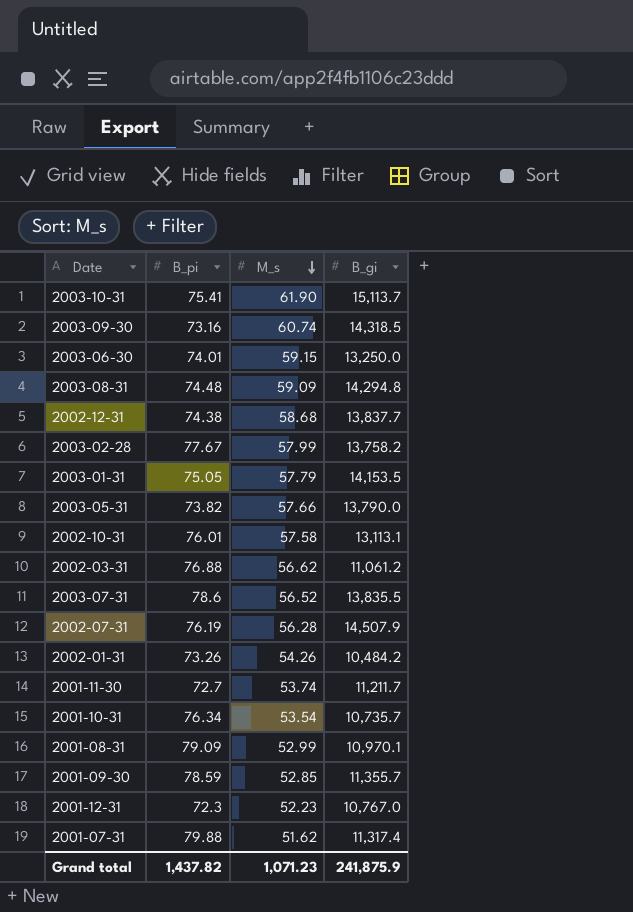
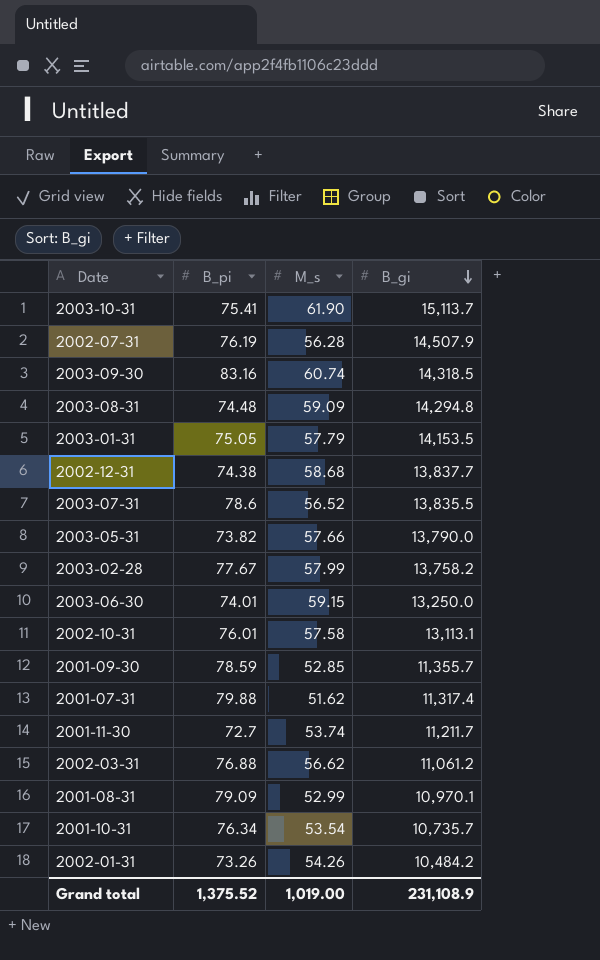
row order: M_s descending -> B_gi descending
row 2001-12-31: 72.3 | 52.23 | 10,767.0 -> none
2003-09-30 | B_pi: 73.16 -> 83.16
Grand total | B_pi: 1,437.82 -> 1,375.52
Grand total | M_s: 1,071.23 -> 1,019.00
Grand total | B_gi: 241,875.9 -> 231,108.9

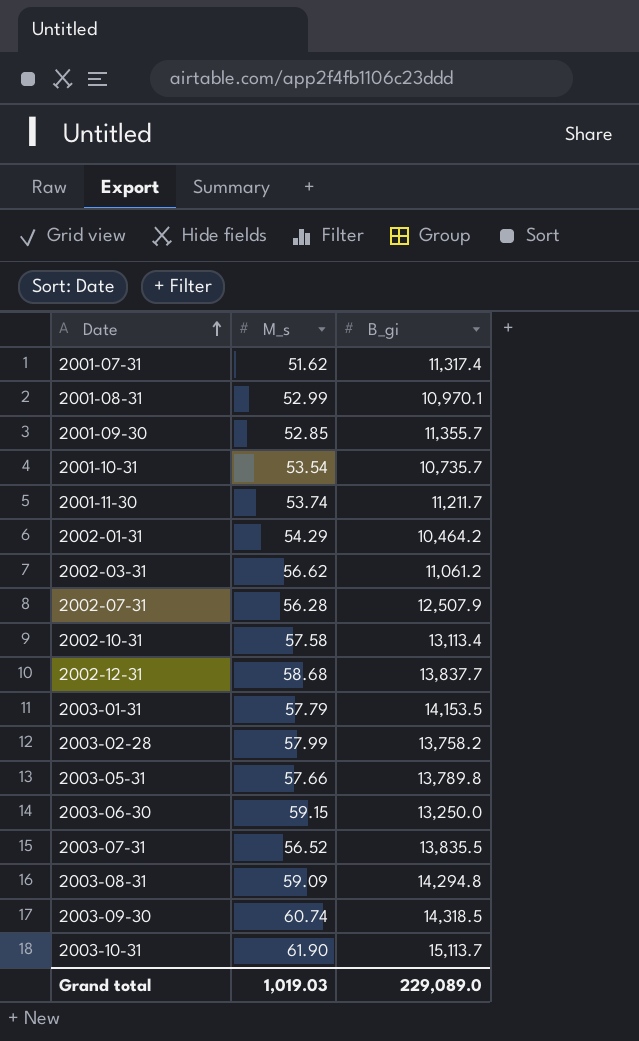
row order: B_gi descending -> Date ascending
column B_pi | position: 2 -> none
2002-01-31 | M_s: 54.26 -> 54.29
2002-01-31 | B_gi: 10,484.2 -> 10,464.2
2002-07-31 | B_gi: 14,507.9 -> 12,507.9
2002-10-31 | B_gi: 13,113.1 -> 13,113.4
2003-05-31 | B_gi: 13,790.0 -> 13,789.8
Grand total | M_s: 1,019.00 -> 1,019.03
Grand total | B_gi: 231,108.9 -> 229,089.0

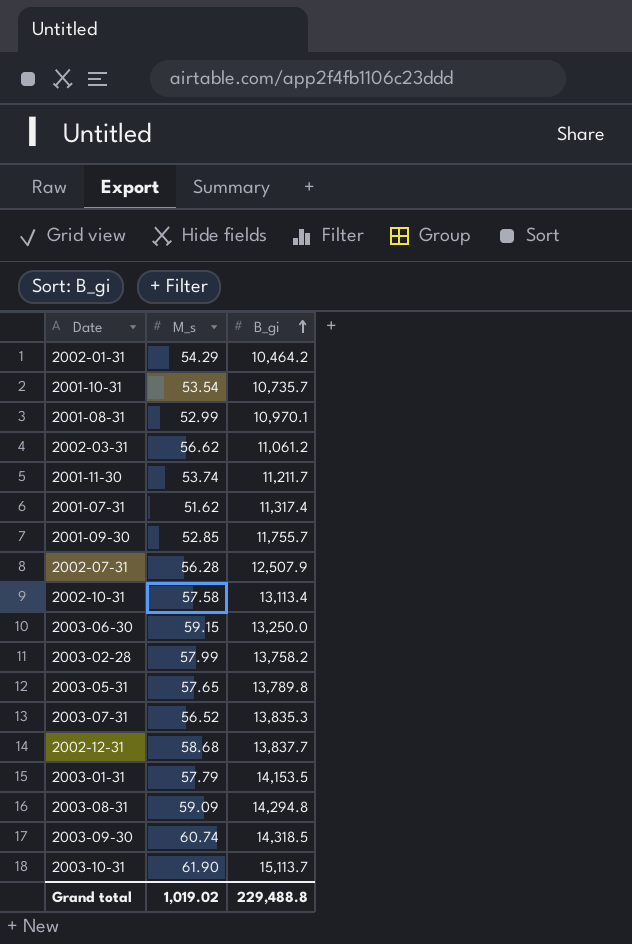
row order: Date ascending -> B_gi ascending
2001-09-30 | B_gi: 11,355.7 -> 11,755.7
2003-05-31 | M_s: 57.66 -> 57.65
2003-07-31 | B_gi: 13,835.5 -> 13,835.3
Grand total | M_s: 1,019.03 -> 1,019.02
Grand total | B_gi: 229,089.0 -> 229,488.8

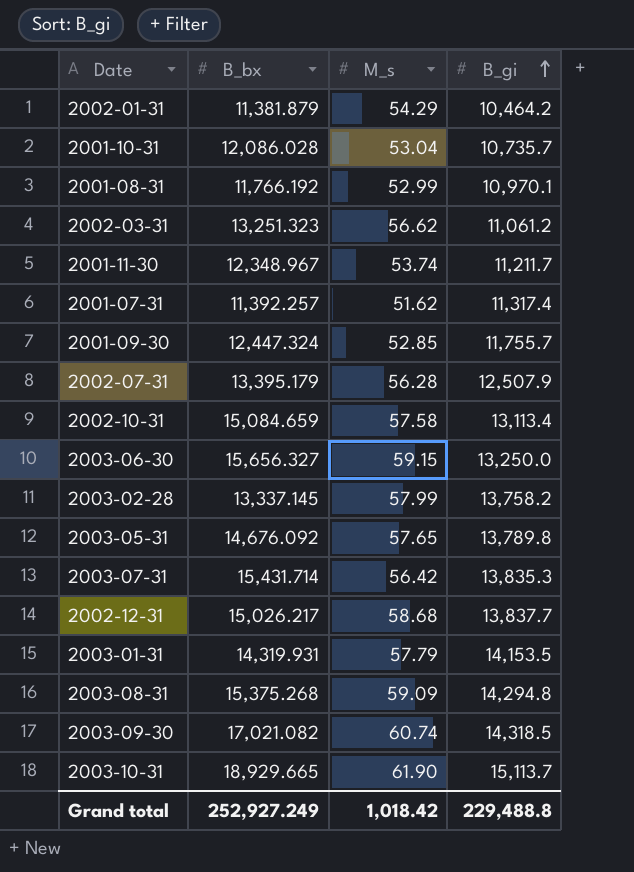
column B_bx | position: none -> 2
2001-10-31 | M_s: 53.54 -> 53.04
2003-07-31 | M_s: 56.52 -> 56.42
Grand total | M_s: 1,019.02 -> 1,018.42

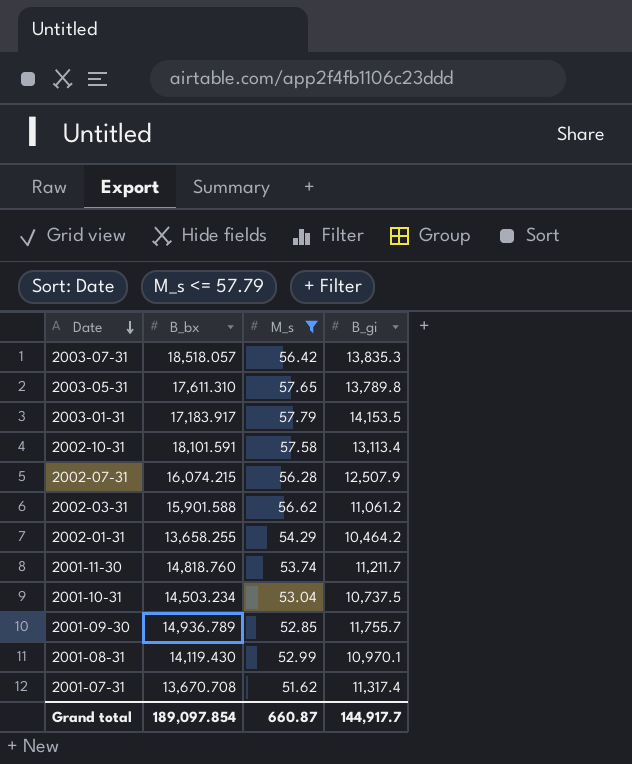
filter: none -> M_s <= 57.79
row order: B_gi ascending -> Date descending
2003-07-31 | B_bx: 15,431.714 -> 18,518.057
2003-05-31 | B_bx: 14,676.092 -> 17,611.310
2003-01-31 | B_bx: 14,319.931 -> 17,183.917
2002-10-31 | B_bx: 15,084.659 -> 18,101.591
2002-07-31 | B_bx: 13,395.179 -> 16,074.215
2002-03-31 | B_bx: 13,251.323 -> 15,901.588
2002-01-31 | B_bx: 11,381.879 -> 13,658.255
2001-11-30 | B_bx: 12,348.967 -> 14,818.760
2001-10-31 | B_bx: 12,086.028 -> 14,503.234
2001-10-31 | B_gi: 10,735.7 -> 10,737.5
2001-09-30 | B_bx: 12,447.324 -> 14,936.789
2001-08-31 | B_bx: 11,766.192 -> 14,119.430
2001-07-31 | B_bx: 11,392.257 -> 13,670.708
Grand total | B_bx: 252,927.249 -> 189,097.854
Grand total | M_s: 1,018.42 -> 660.87
Grand total | B_gi: 229,488.8 -> 144,917.7

